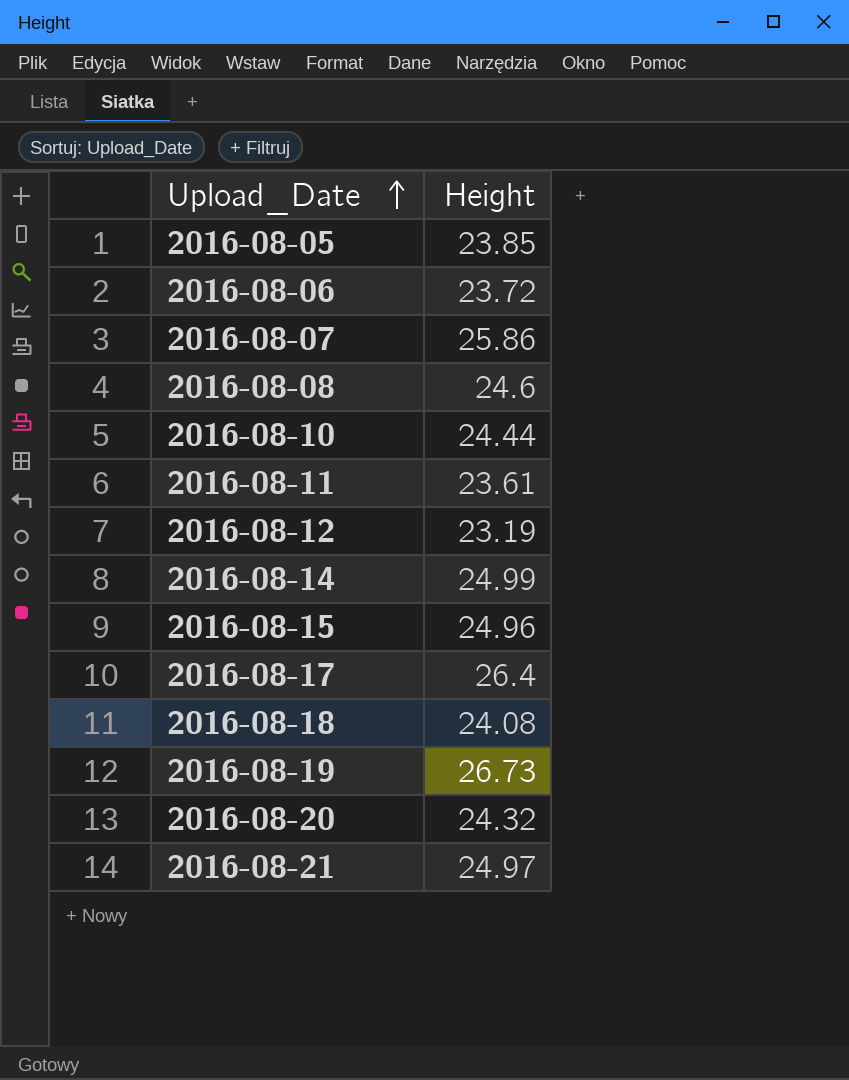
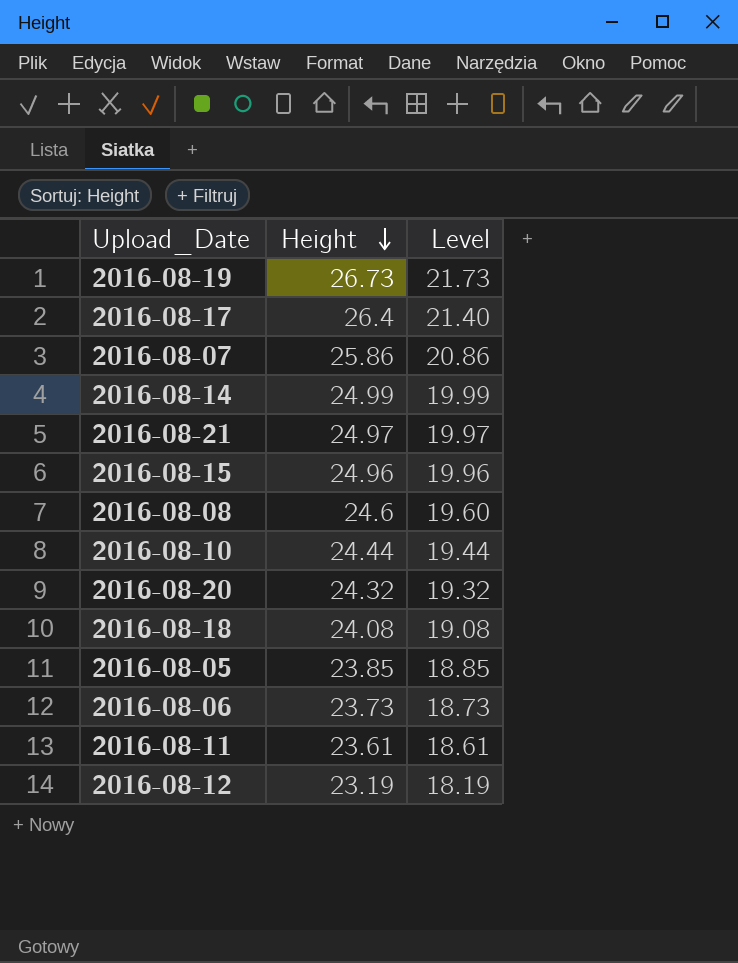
row order: Upload_Date ascending -> Height descending
column Level | formula: none -> [Height] - 5
2016-08-06 | Height: 23.72 -> 23.73

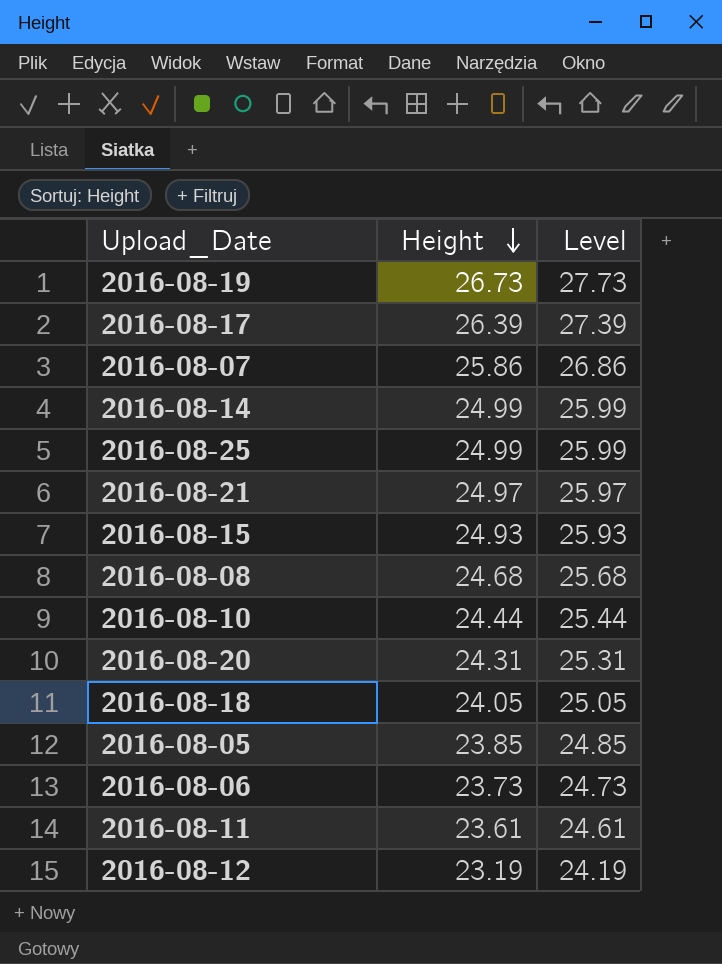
column Level | formula: [Height] - 5 -> [Height] + 1
2016-08-17 | Height: 26.4 -> 26.39
row 2016-08-25: none -> 24.99 | 25.99
2016-08-15 | Height: 24.96 -> 24.93
2016-08-08 | Height: 24.6 -> 24.68
2016-08-20 | Height: 24.32 -> 24.31
2016-08-18 | Height: 24.08 -> 24.05

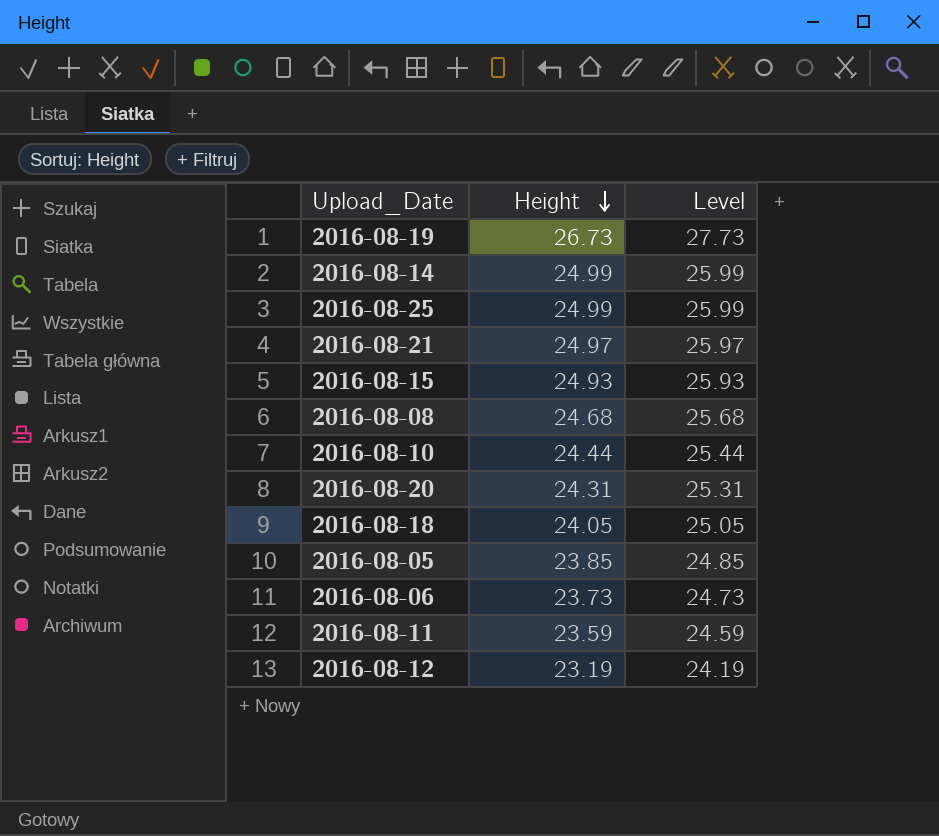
row 2016-08-17: 26.39 | 27.39 -> none
row 2016-08-07: 25.86 | 26.86 -> none
2016-08-11 | Height: 23.61 -> 23.59
2016-08-11 | Level: 24.61 -> 24.59

